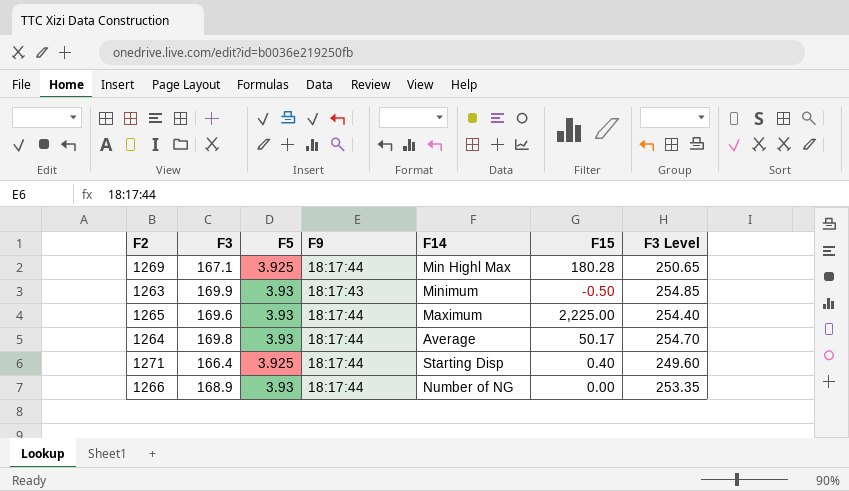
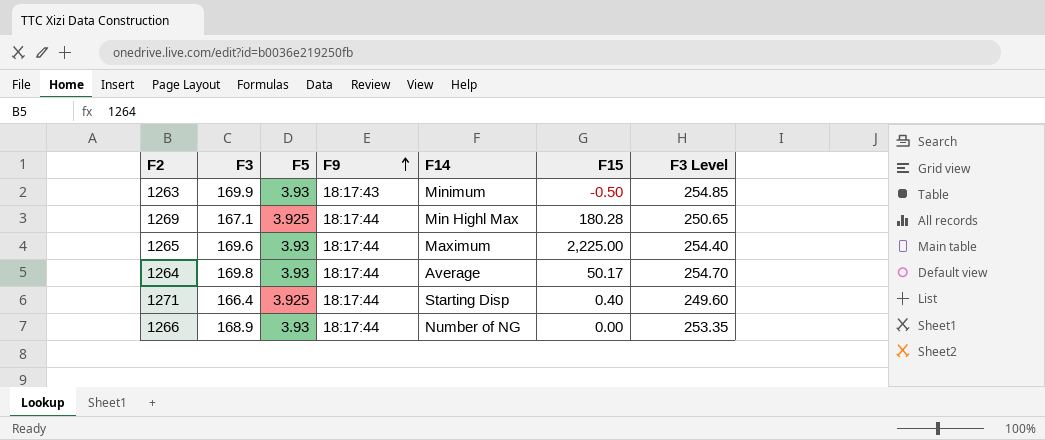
row order: none -> F9 ascending

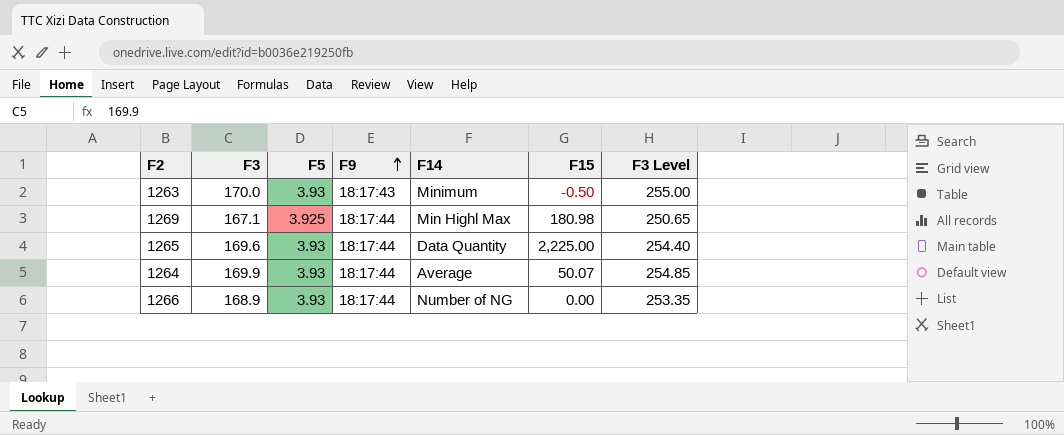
row 1271: 166.4 | 3.925 | 18:17:44 | Starting Disp | 0.40 | 249.60 -> none
1263 | F3: 169.9 -> 170.0
1263 | F3 Level: 254.85 -> 255.00
1269 | F15: 180.28 -> 180.98
1265 | F14: Maximum -> Data Quantity
1264 | F3: 169.8 -> 169.9
1264 | F15: 50.17 -> 50.07
1264 | F3 Level: 254.70 -> 254.85

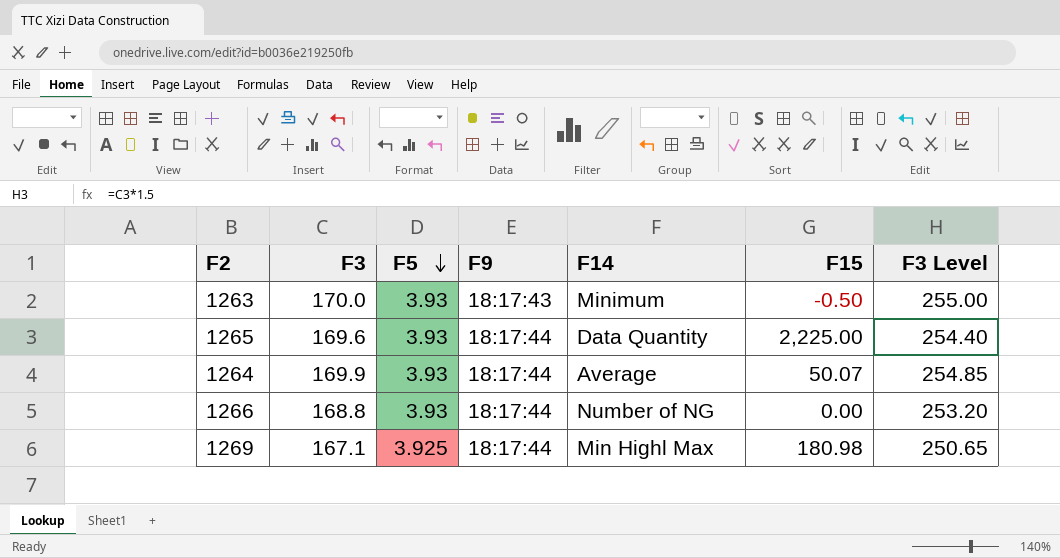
row order: F9 ascending -> F5 descending
1266 | F3: 168.9 -> 168.8
1266 | F3 Level: 253.35 -> 253.20

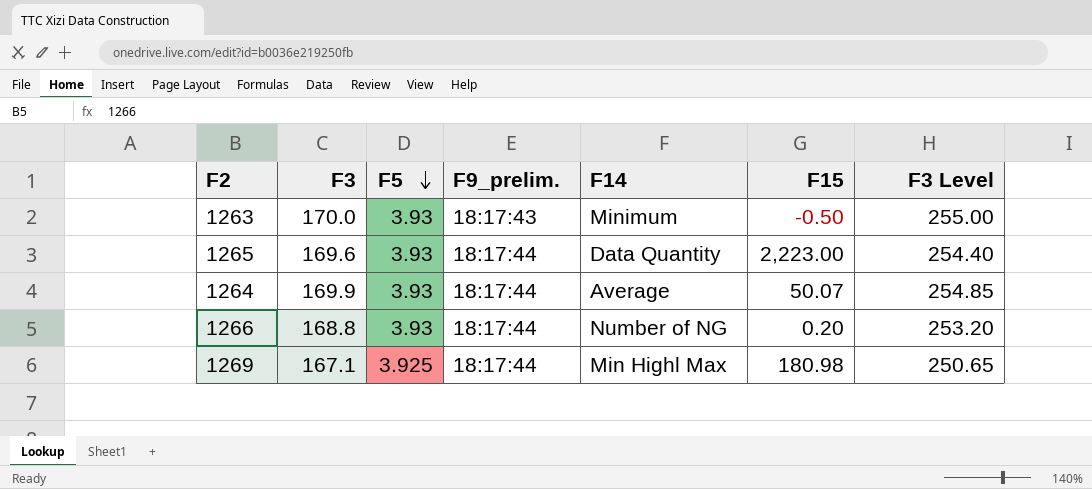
column name: F9 -> F9_prelim.
1265 | F15: 2,225.00 -> 2,223.00
1266 | F15: 0.00 -> 0.20

